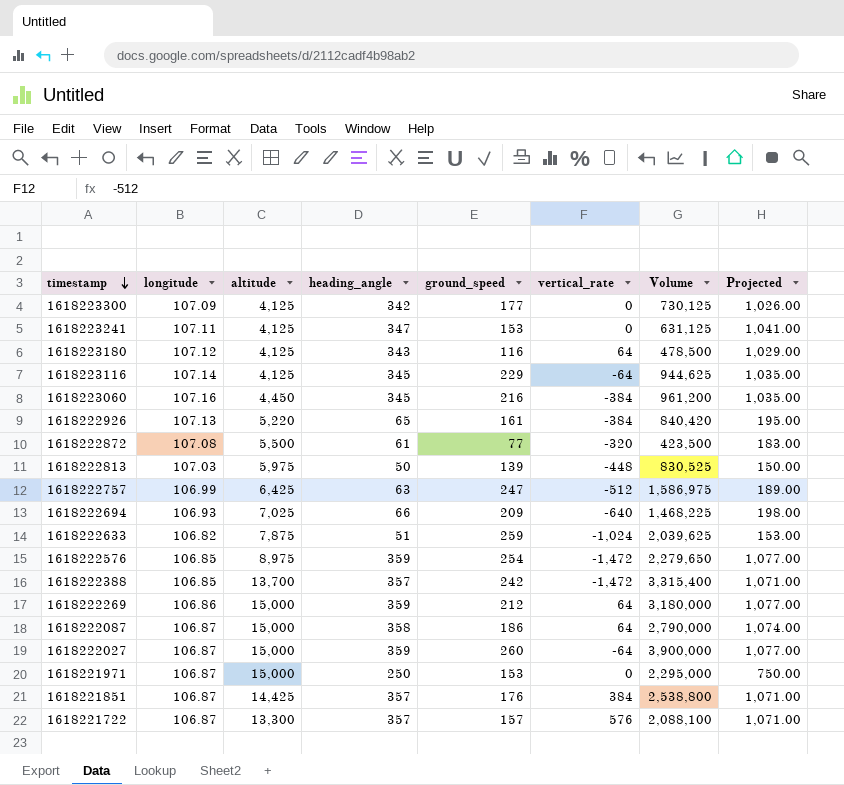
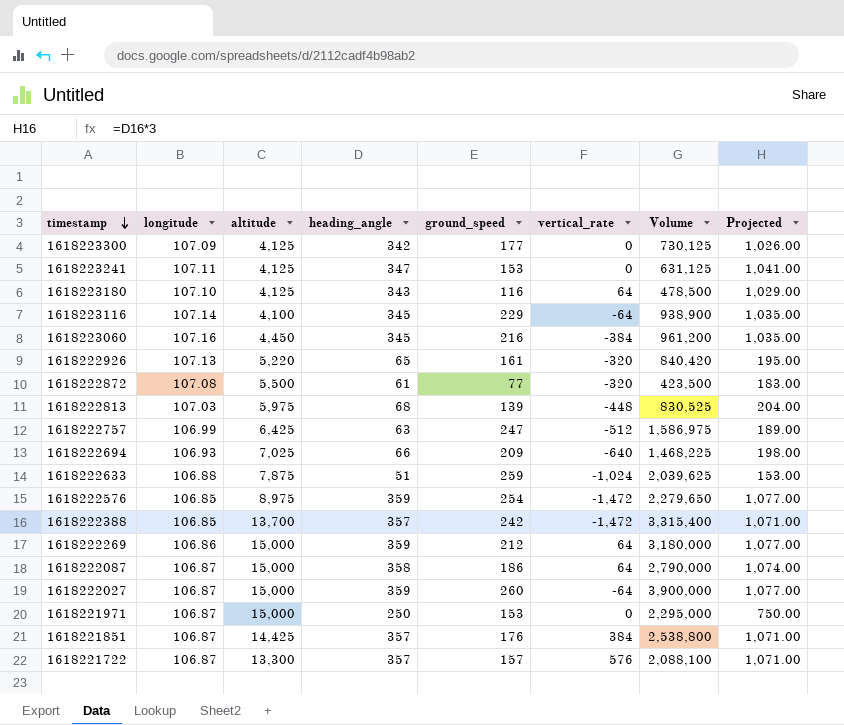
1618223180 | longitude: 107.12 -> 107.10
1618223116 | altitude: 4,125 -> 4,100
1618223116 | Volume: 944,625 -> 938,900
1618222926 | vertical_rate: -384 -> -320
1618222813 | heading_angle: 50 -> 68
1618222813 | Projected: 150.00 -> 204.00
1618222633 | longitude: 106.82 -> 106.88

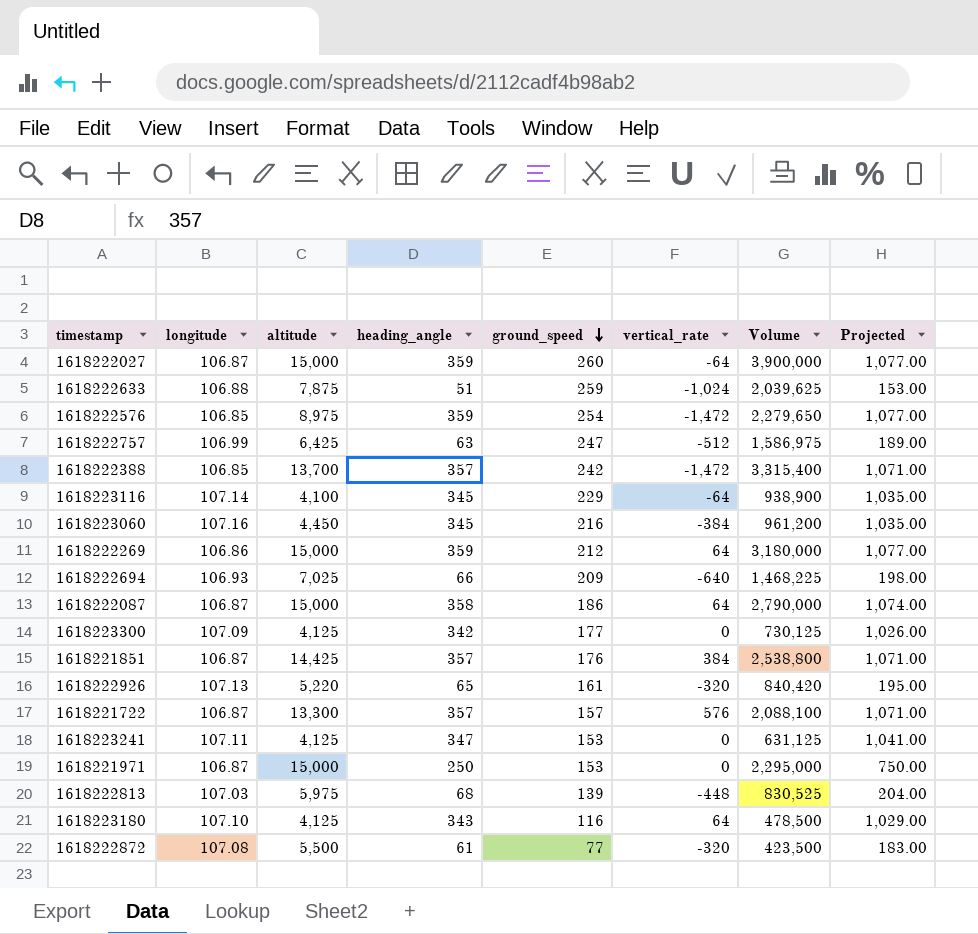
row order: timestamp descending -> ground_speed descending

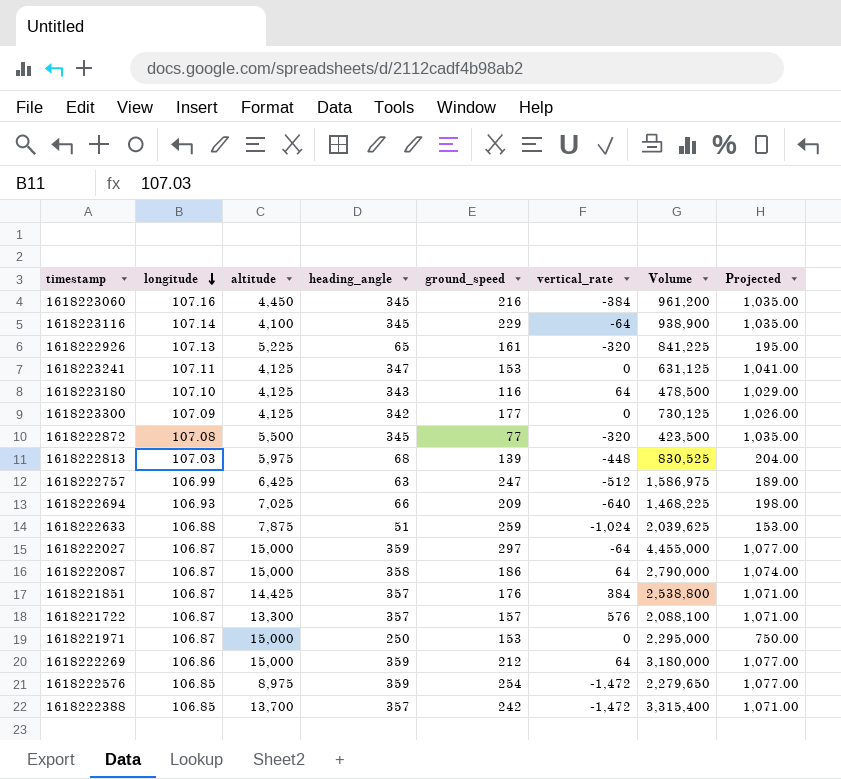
row order: ground_speed descending -> longitude descending
1618222926 | altitude: 5,220 -> 5,225
1618222926 | Volume: 840,420 -> 841,225
1618222872 | heading_angle: 61 -> 345
1618222872 | Projected: 183.00 -> 1,035.00
1618222027 | ground_speed: 260 -> 297
1618222027 | Volume: 3,900,000 -> 4,455,000

